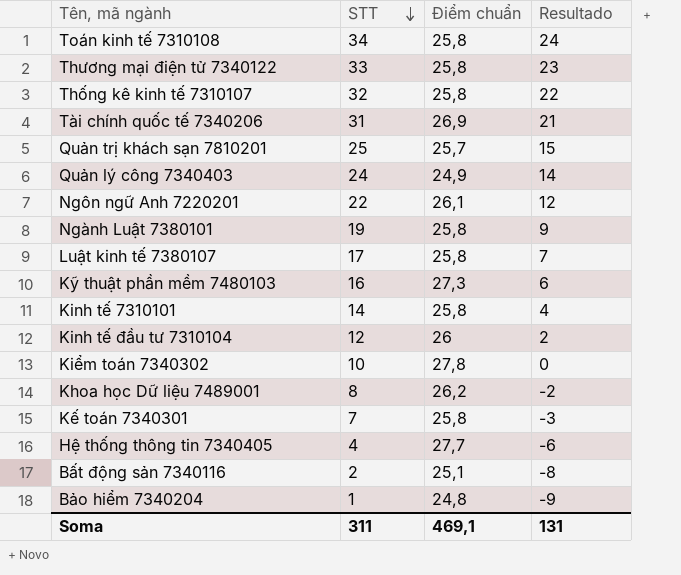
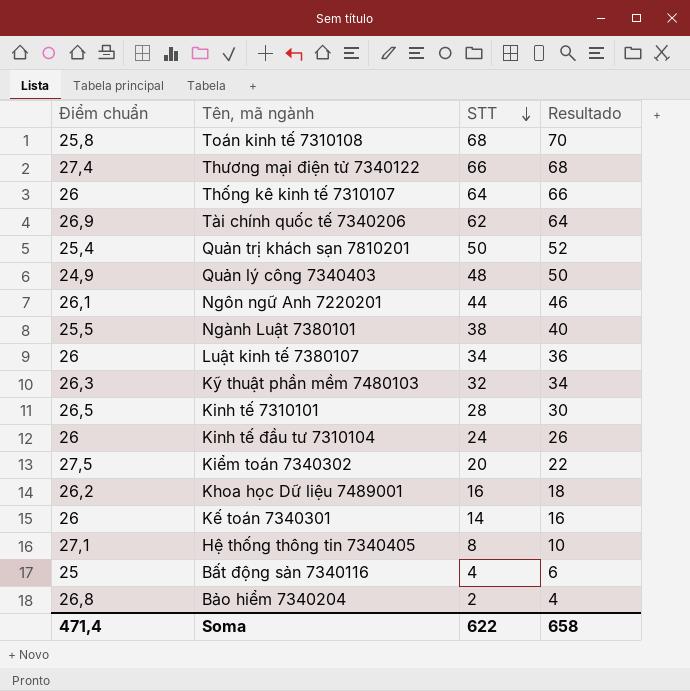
column Điểm chuẩn | position: 3 -> 1
column Resultado | formula: [STT] - 10 -> [STT] + 2
Toán kinh tế 7310108 | STT: 34 -> 68
Thương mại điện tử 7340122 | Điểm chuẩn: 25,8 -> 27,4
Thương mại điện tử 7340122 | STT: 33 -> 66
Thống kê kinh tế 7310107 | Điểm chuẩn: 25,8 -> 26
Thống kê kinh tế 7310107 | STT: 32 -> 64
Tài chính quốc tế 7340206 | STT: 31 -> 62
Quản trị khách sạn 7810201 | Điểm chuẩn: 25,7 -> 25,4
Quản trị khách sạn 7810201 | STT: 25 -> 50
Quản lý công 7340403 | STT: 24 -> 48
Ngôn ngữ Anh 7220201 | STT: 22 -> 44
Ngành Luật 7380101 | Điểm chuẩn: 25,8 -> 25,5
Ngành Luật 7380101 | STT: 19 -> 38
Luật kinh tế 7380107 | Điểm chuẩn: 25,8 -> 26
Luật kinh tế 7380107 | STT: 17 -> 34
Kỹ thuật phần mềm 7480103 | Điểm chuẩn: 27,3 -> 26,3
Kỹ thuật phần mềm 7480103 | STT: 16 -> 32
Kinh tế 7310101 | Điểm chuẩn: 25,8 -> 26,5
Kinh tế 7310101 | STT: 14 -> 28
Kinh tế đầu tư 7310104 | STT: 12 -> 24
Kiểm toán 7340302 | Điểm chuẩn: 27,8 -> 27,5
Kiểm toán 7340302 | STT: 10 -> 20
Khoa học Dữ liệu 7489001 | STT: 8 -> 16
Kế toán 7340301 | Điểm chuẩn: 25,8 -> 26
Kế toán 7340301 | STT: 7 -> 14
Hệ thống thông tin 7340405 | Điểm chuẩn: 27,7 -> 27,1
Hệ thống thông tin 7340405 | STT: 4 -> 8
Bất động sản 7340116 | Điểm chuẩn: 25,1 -> 25
Bất động sản 7340116 | STT: 2 -> 4
Bảo hiểm 7340204 | Điểm chuẩn: 24,8 -> 26,8
Bảo hiểm 7340204 | STT: 1 -> 2
Soma | Điểm chuẩn: 469,1 -> 471,4
Soma | STT: 311 -> 622
Soma | Resultado: 131 -> 658

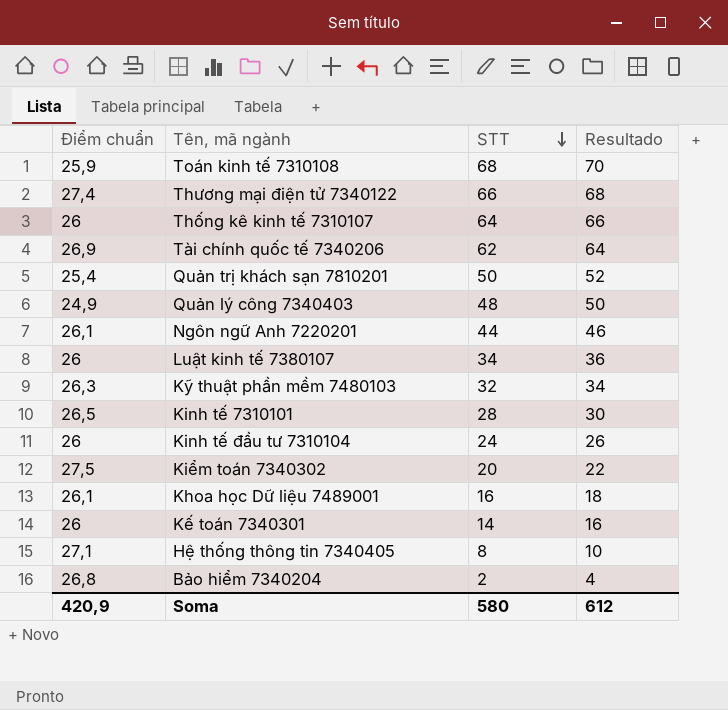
row Ngành Luật 7380101: 25,5 | 38 | 40 -> none
row Bất động sản 7340116: 25 | 4 | 6 -> none
Toán kinh tế 7310108 | Điểm chuẩn: 25,8 -> 25,9
Khoa học Dữ liệu 7489001 | Điểm chuẩn: 26,2 -> 26,1
Soma | Điểm chuẩn: 471,4 -> 420,9
Soma | STT: 622 -> 580
Soma | Resultado: 658 -> 612

